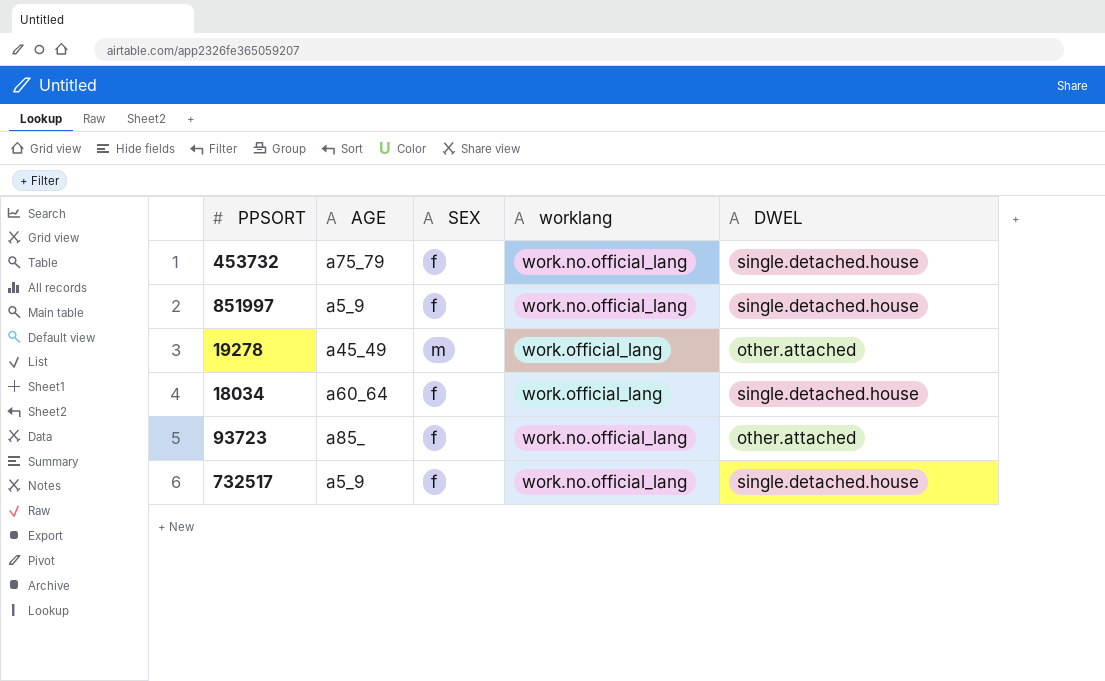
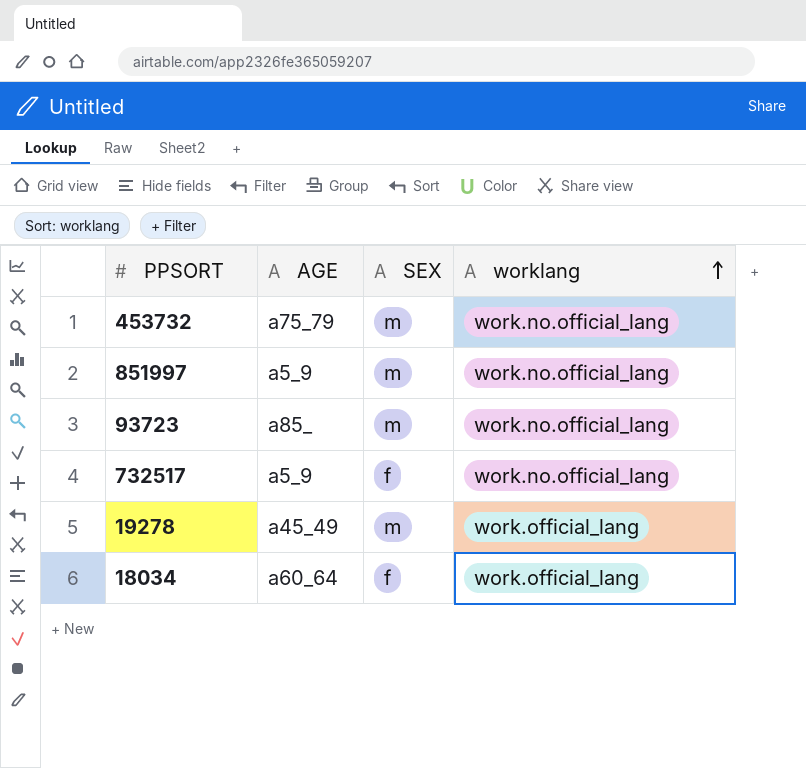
row order: none -> worklang ascending
column DWEL | position: 5 -> none
453732 | SEX: f -> m
851997 | SEX: f -> m
93723 | SEX: f -> m

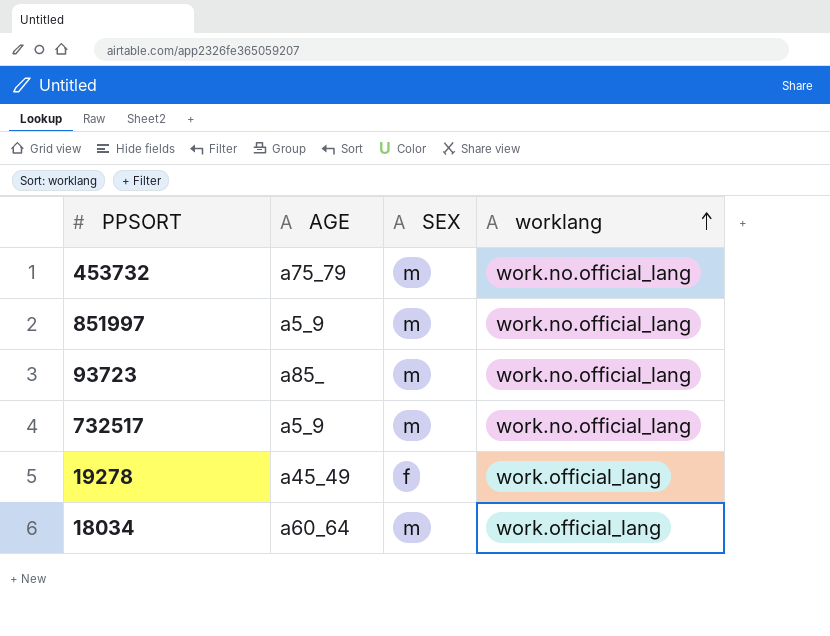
732517 | SEX: f -> m
19278 | SEX: m -> f
18034 | SEX: f -> m

